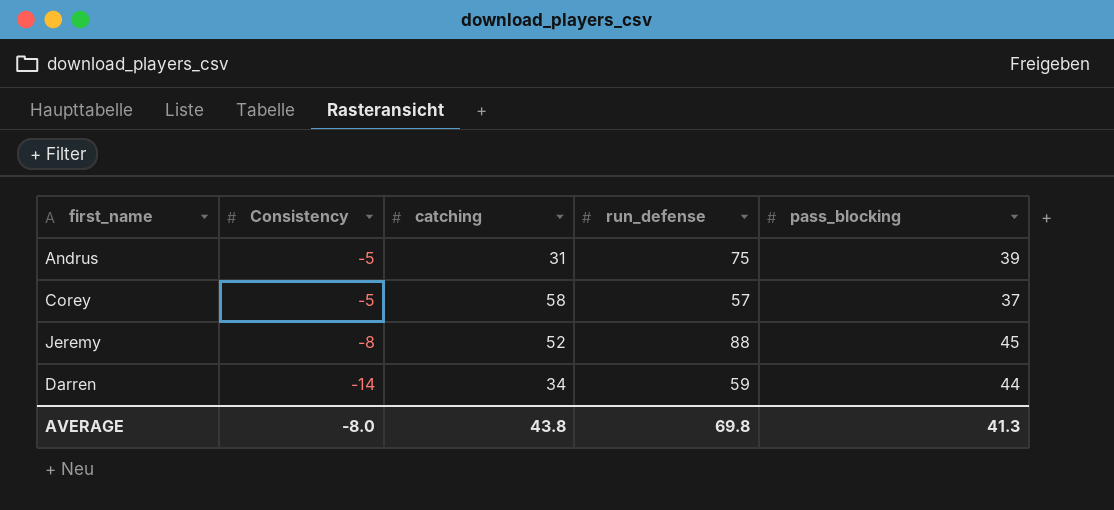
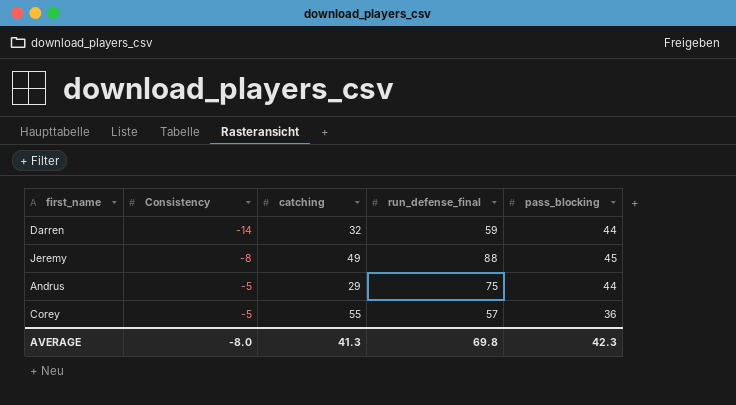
row order: Consistency descending -> Consistency ascending
column name: run_defense -> run_defense_final
Darren | catching: 34 -> 32
Jeremy | catching: 52 -> 49
Andrus | catching: 31 -> 29
Andrus | pass_blocking: 39 -> 44
Corey | catching: 58 -> 55
Corey | pass_blocking: 37 -> 36
AVERAGE | catching: 43.8 -> 41.3
AVERAGE | pass_blocking: 41.3 -> 42.3

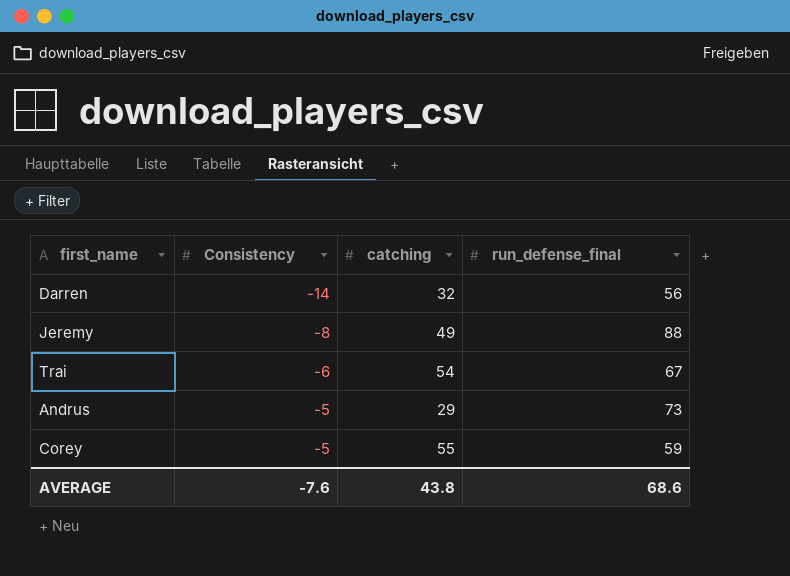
column pass_blocking | position: 5 -> none
Darren | run_defense_final: 59 -> 56
row Trai: none -> -6 | 54 | 67
Andrus | run_defense_final: 75 -> 73
Corey | run_defense_final: 57 -> 59
AVERAGE | Consistency: -8.0 -> -7.6
AVERAGE | catching: 41.3 -> 43.8
AVERAGE | run_defense_final: 69.8 -> 68.6

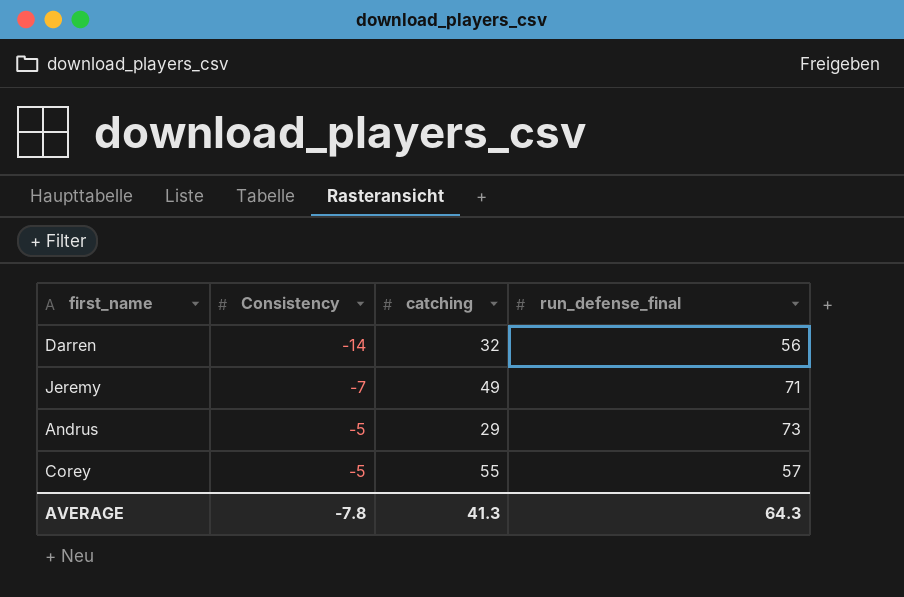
row Trai: -6 | 54 | 67 -> none
Jeremy | Consistency: -8 -> -7
Jeremy | run_defense_final: 88 -> 71
Corey | run_defense_final: 59 -> 57
AVERAGE | Consistency: -7.6 -> -7.8
AVERAGE | catching: 43.8 -> 41.3
AVERAGE | run_defense_final: 68.6 -> 64.3

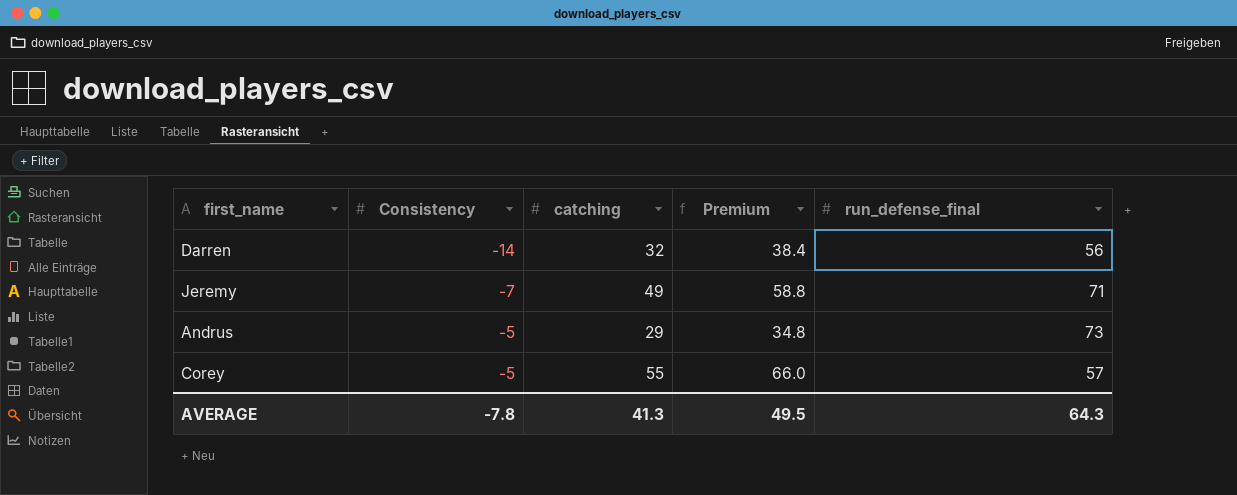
column Premium | formula: none -> [catching] * 1.2

